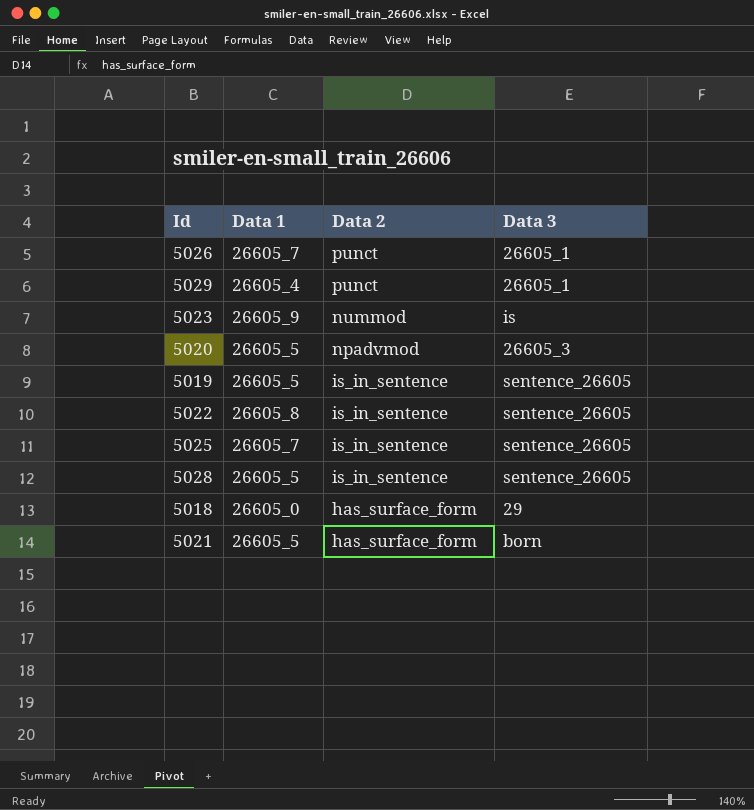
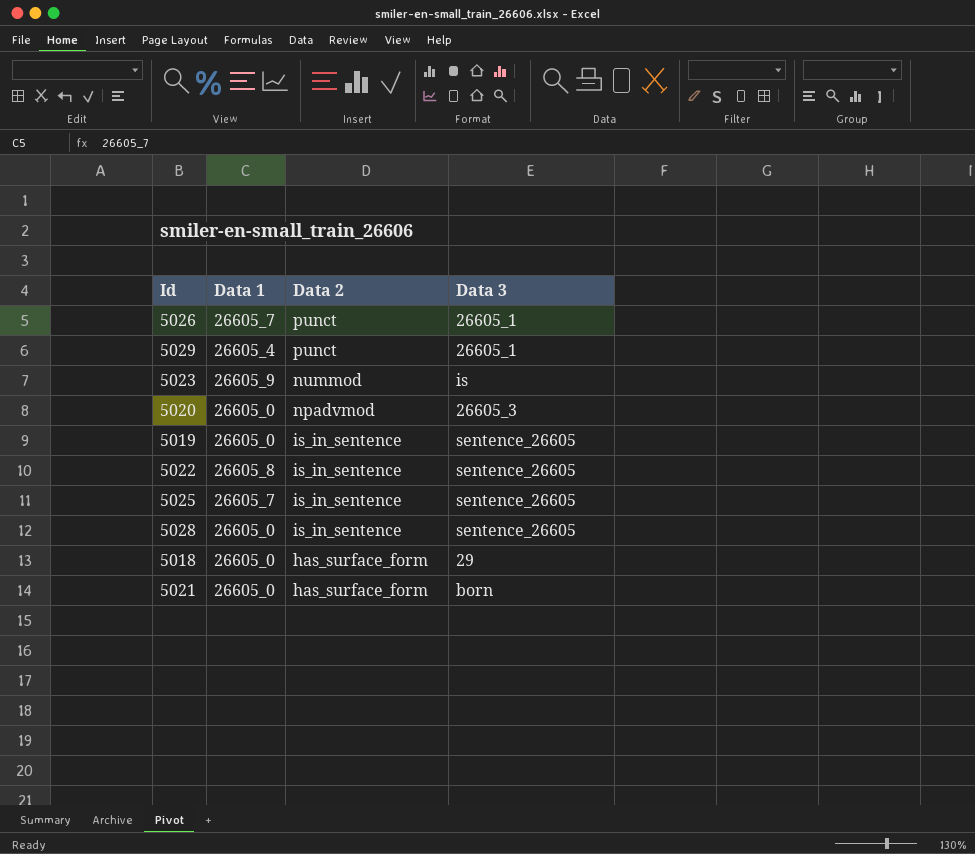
5020 | Data 1: 26605_5 -> 26605_0
5019 | Data 1: 26605_5 -> 26605_0
5028 | Data 1: 26605_5 -> 26605_0
5021 | Data 1: 26605_5 -> 26605_0

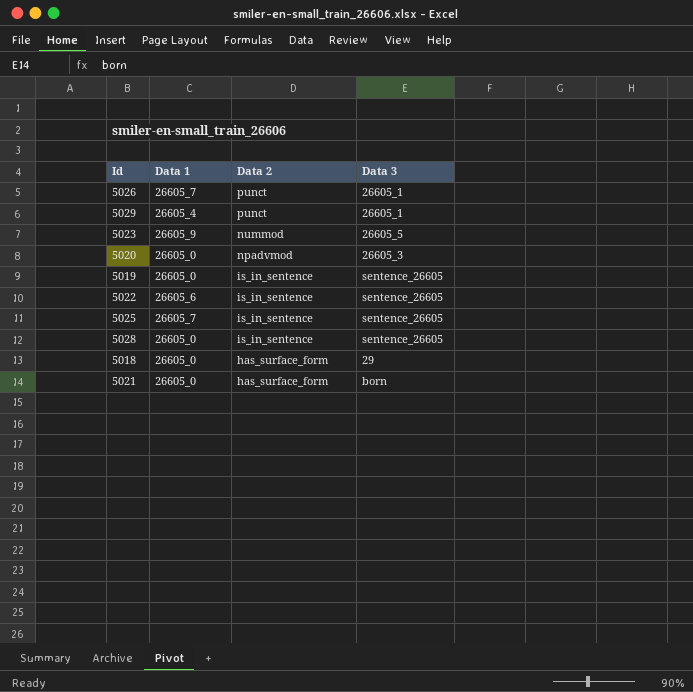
5023 | Data 3: is -> 26605_5
5022 | Data 1: 26605_8 -> 26605_6

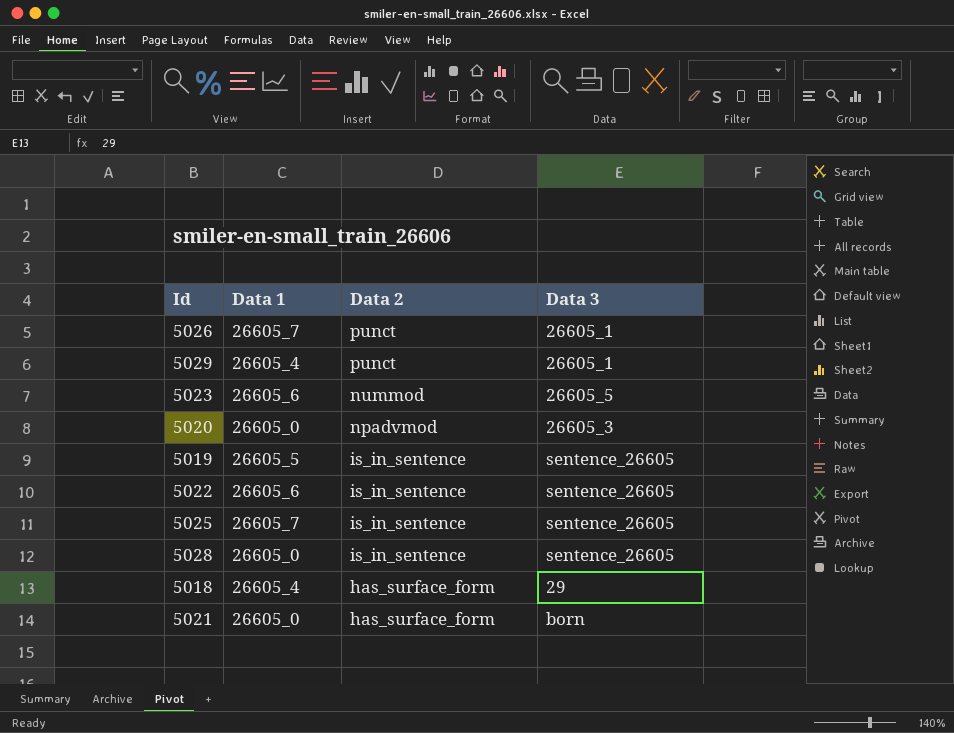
5023 | Data 1: 26605_9 -> 26605_6
5019 | Data 1: 26605_0 -> 26605_5
5018 | Data 1: 26605_0 -> 26605_4

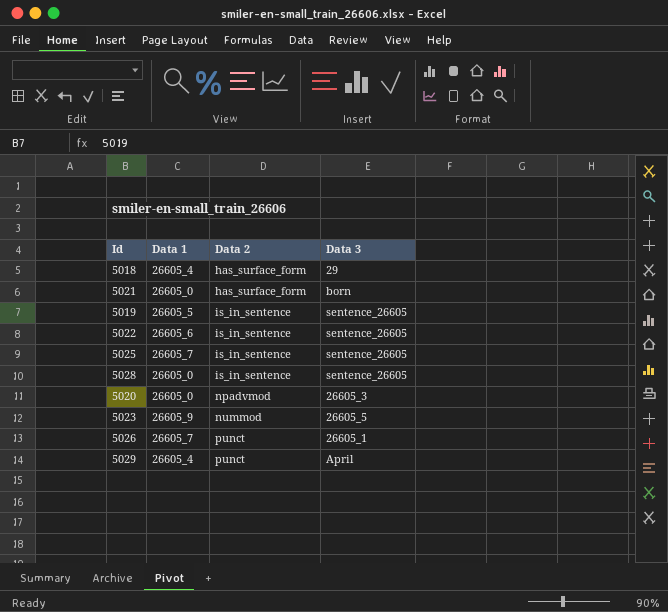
row order: Data 2 descending -> Data 2 ascending
5023 | Data 1: 26605_6 -> 26605_9
5029 | Data 3: 26605_1 -> April

